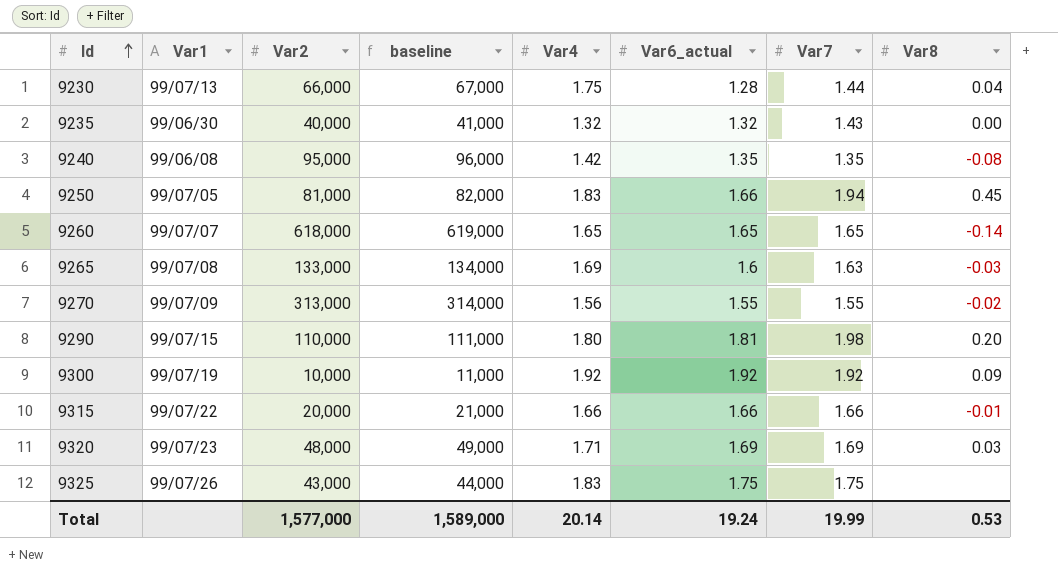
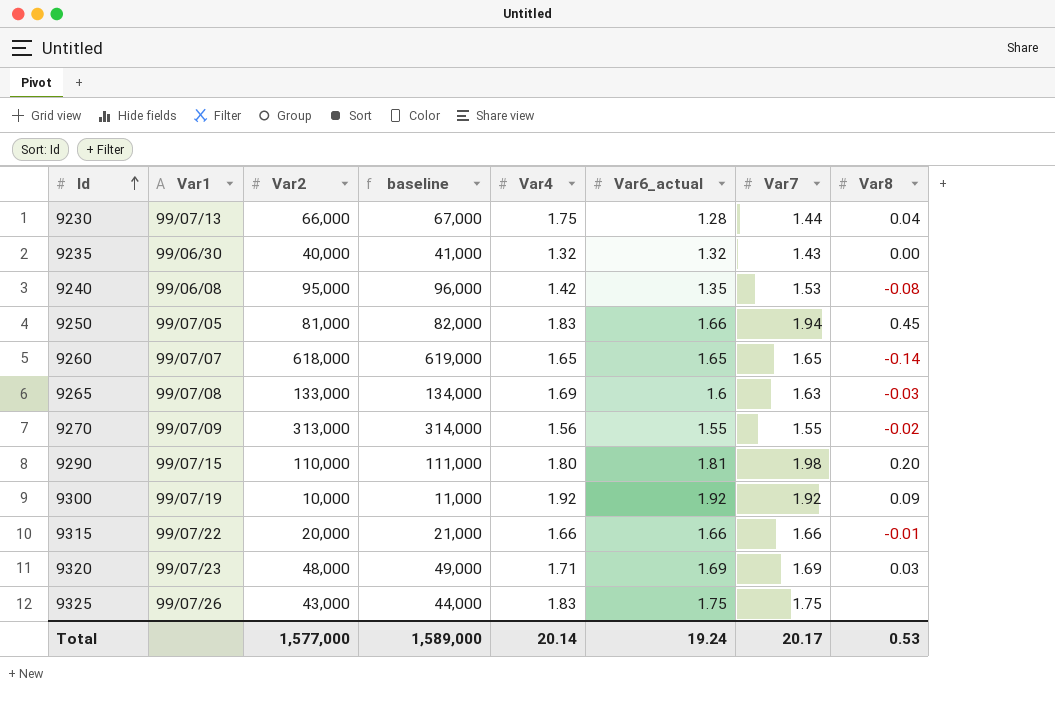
9240 | Var7: 1.35 -> 1.53
Total | Var7: 19.99 -> 20.17

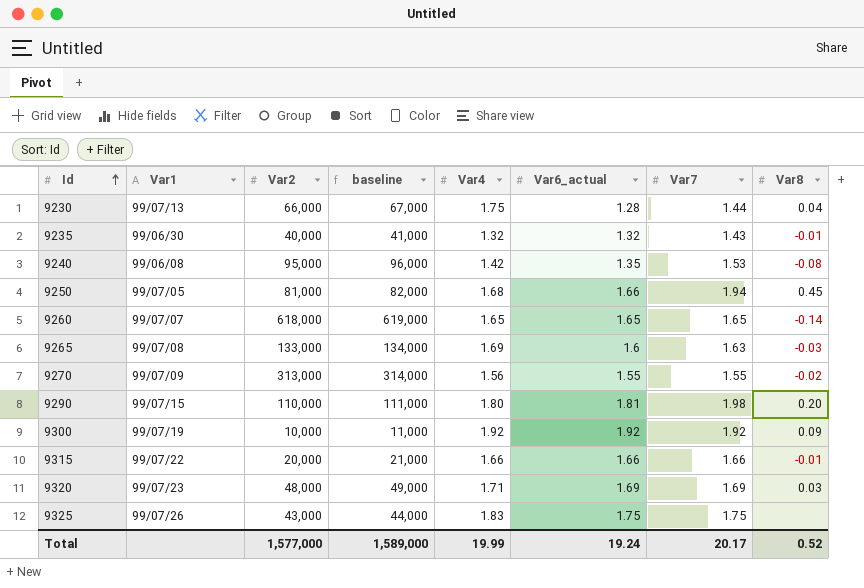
9235 | Var8: 0.00 -> -0.01
9250 | Var4: 1.83 -> 1.68
Total | Var4: 20.14 -> 19.99
Total | Var8: 0.53 -> 0.52

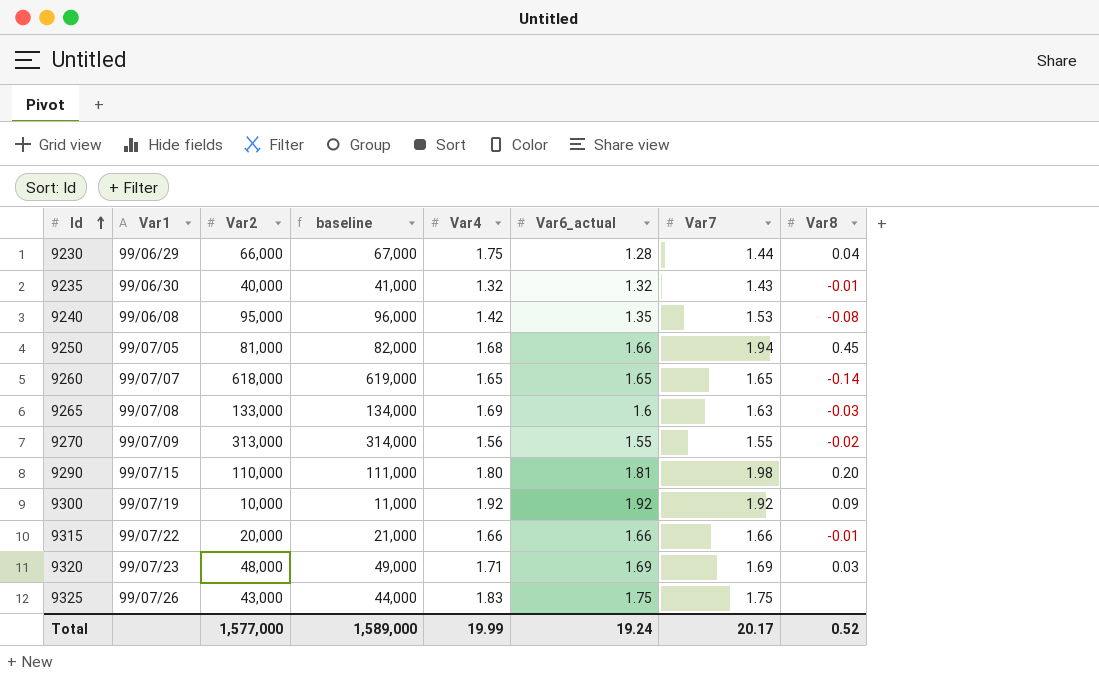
9230 | Var1: 99/07/13 -> 99/06/29

